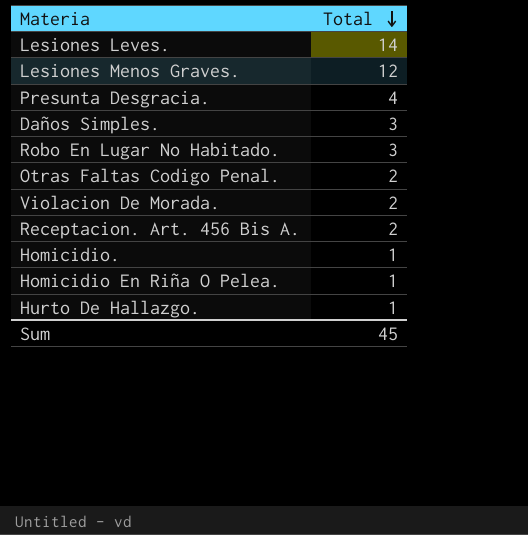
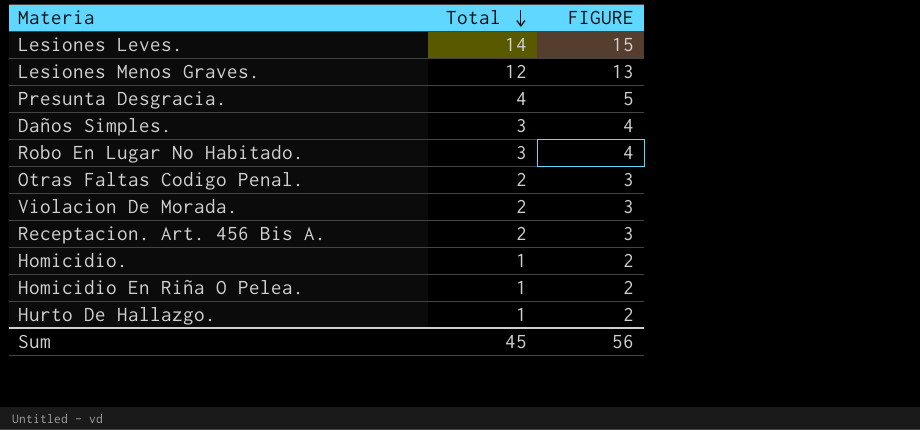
column FIGURE | formula: none -> [Total] + 1

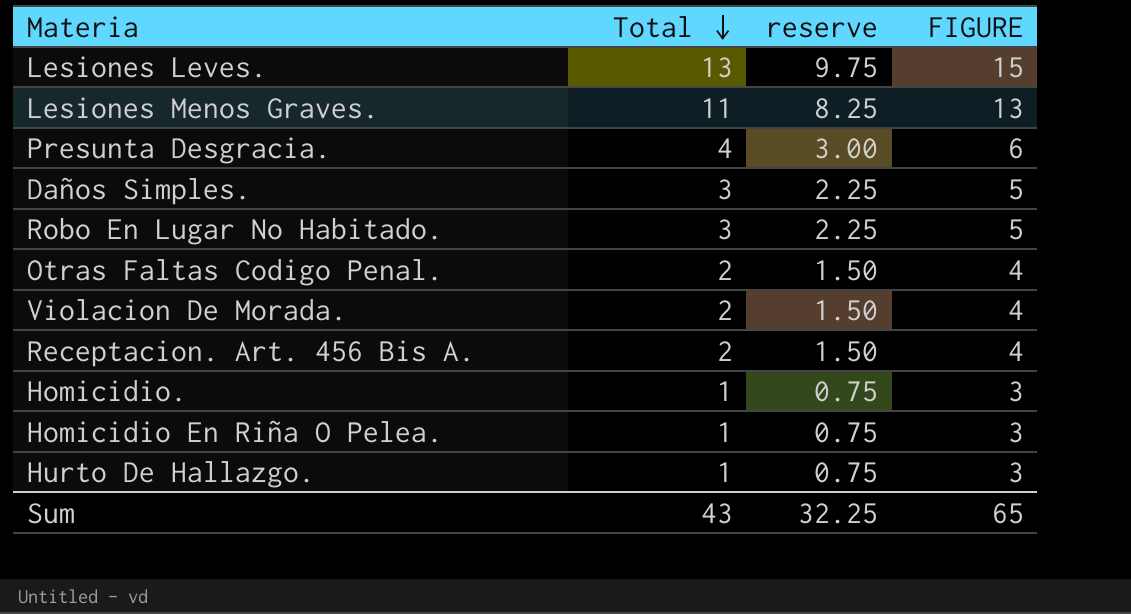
column reserve | formula: none -> [Total] * 0.75
column FIGURE | formula: [Total] + 1 -> [Total] + 2
Lesiones Leves. | Total: 14 -> 13
Lesiones Menos Graves. | Total: 12 -> 11
Sum | Total: 45 -> 43
Sum | FIGURE: 56 -> 65

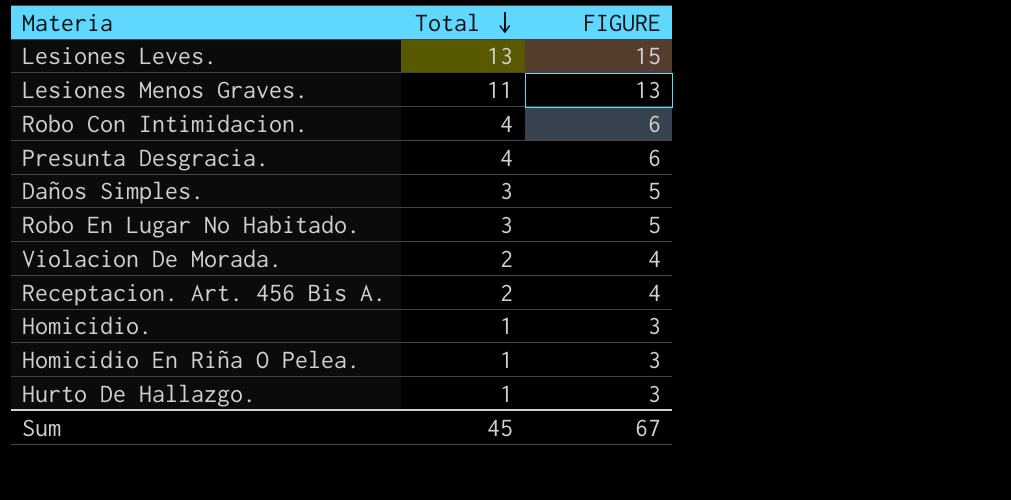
column reserve | formula: [Total] * 0.75 -> none
row Otras Faltas Codigo Penal.: 2 | 1.50 | 4 -> none
row Robo Con Intimidacion.: none -> 4 | 6
Sum | Total: 43 -> 45
Sum | FIGURE: 65 -> 67

